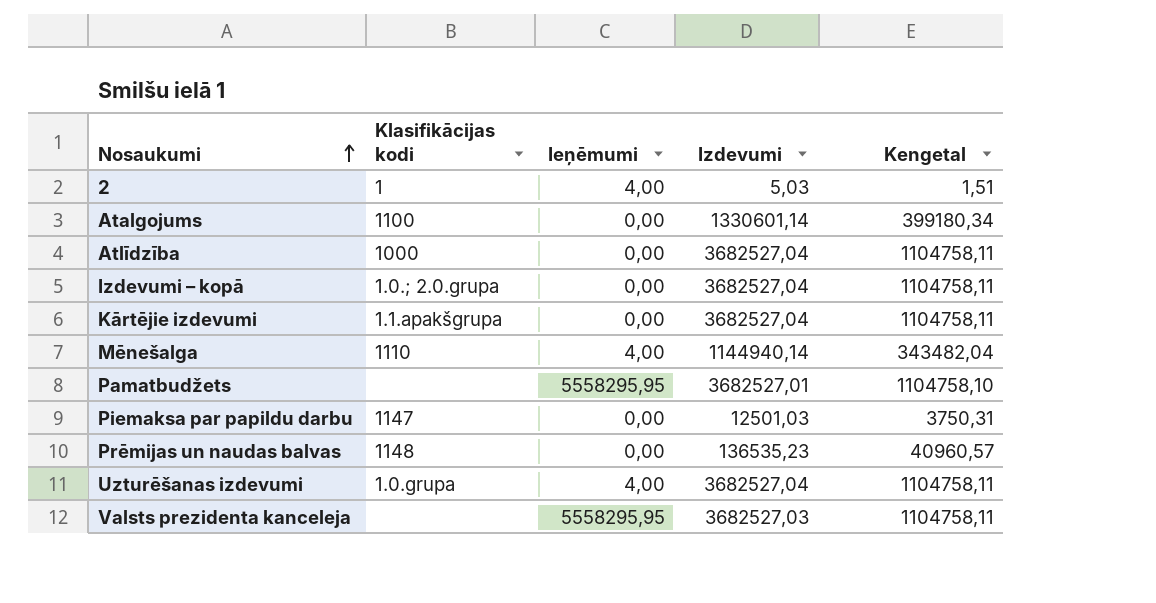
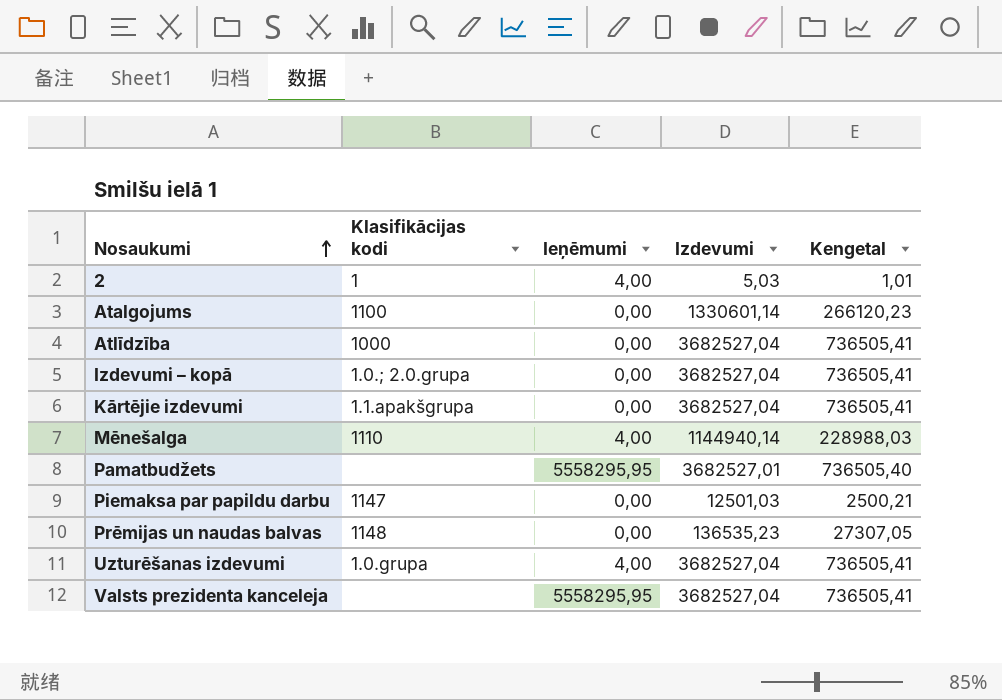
column Kengetal | formula: [Izdevumi] * 0,3 -> [Izdevumi] * 0,2
Valsts prezidenta kanceleja | Izdevumi: 3682527,03 -> 3682527,04

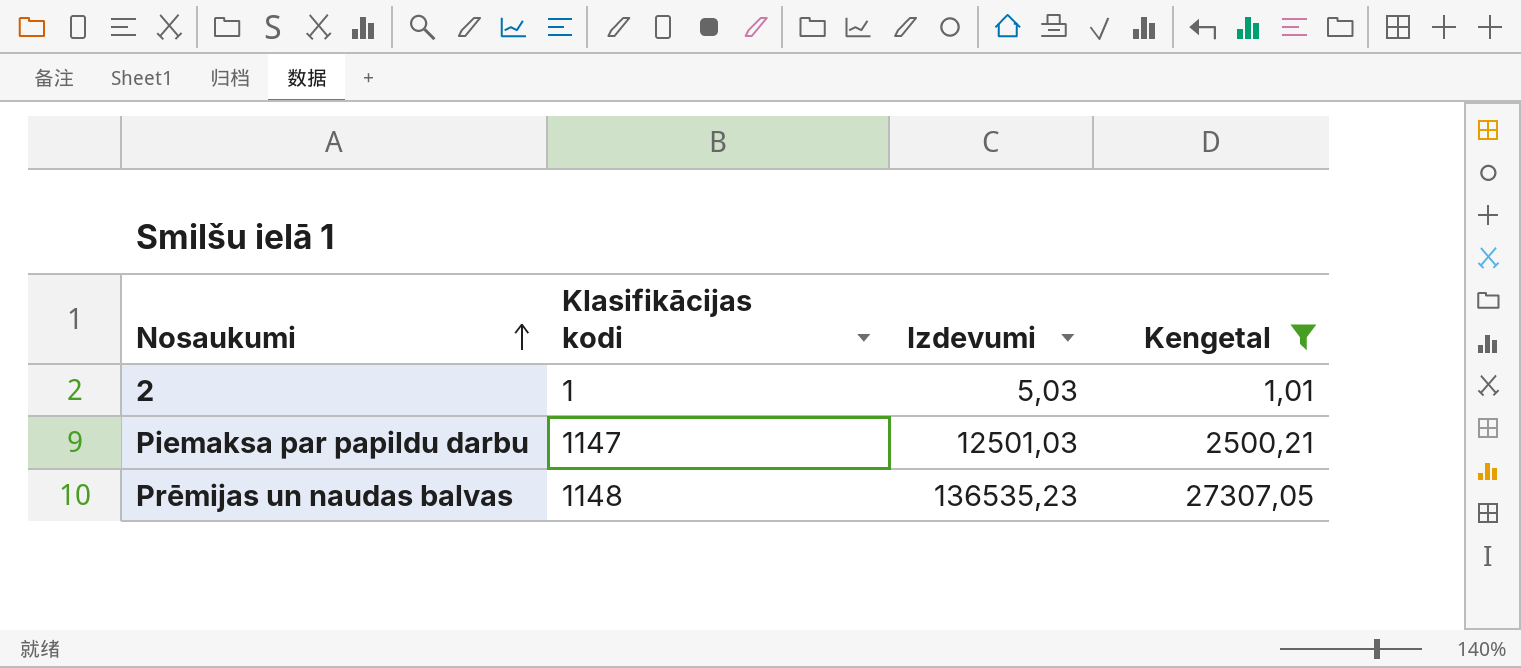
filter: none -> Kengetal <= 27307,05
column Ieņēmumi | position: 3 -> none

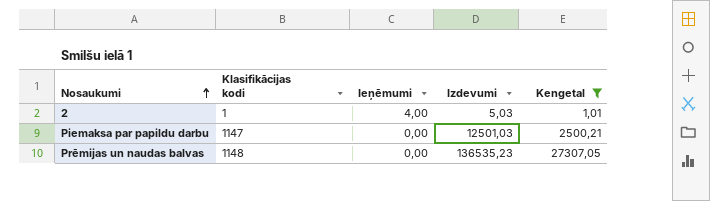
column Ieņēmumi | position: none -> 3

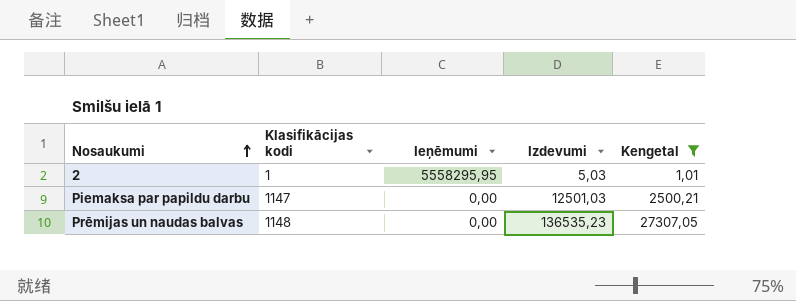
2 | Ieņēmumi: 4,00 -> 5558295,95

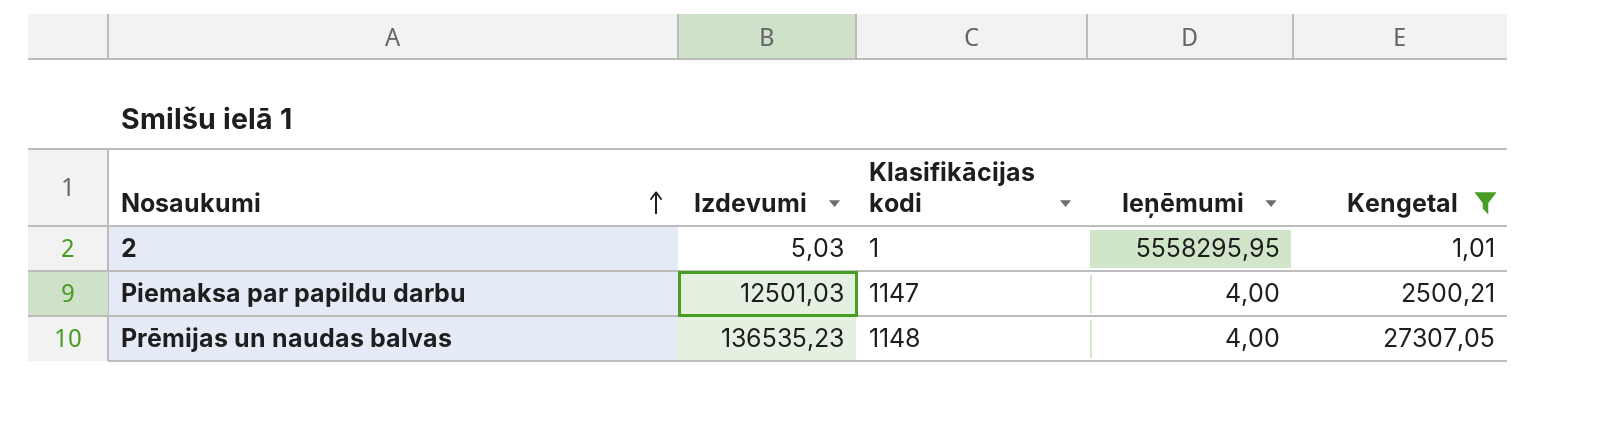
column Izdevumi | position: 4 -> 2
Piemaksa par papildu darbu | Ieņēmumi: 0,00 -> 4,00
Prēmijas un naudas balvas | Ieņēmumi: 0,00 -> 4,00

